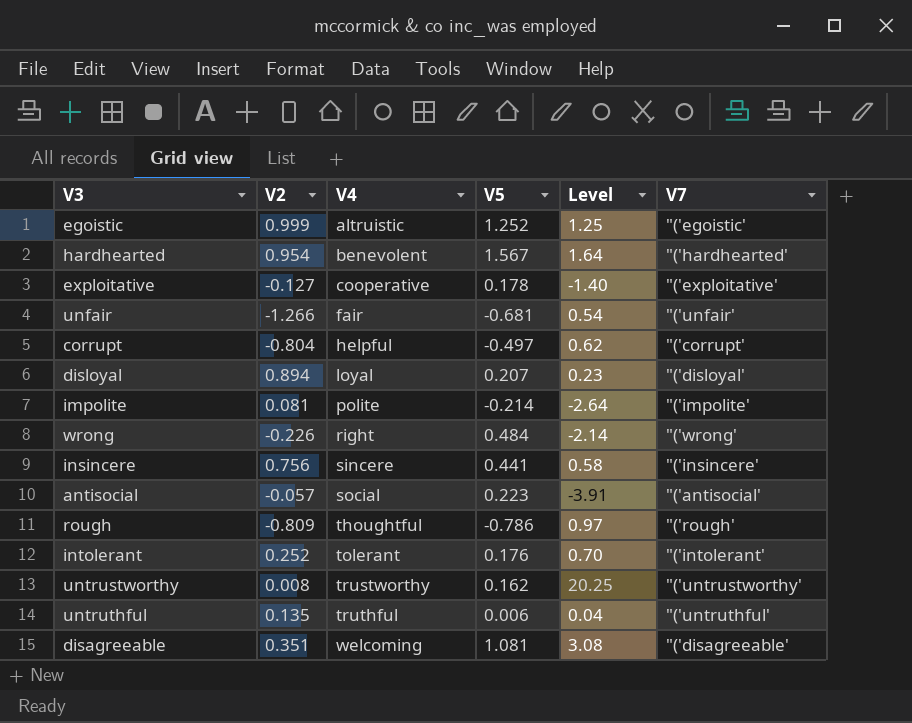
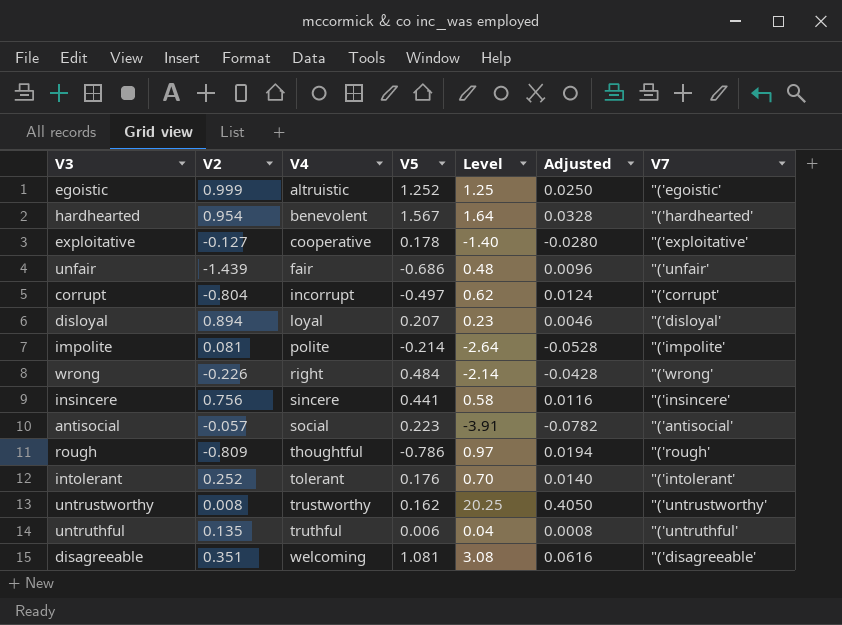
column Adjusted | formula: none -> [Level] * 0.02
unfair | V2: -1.266 -> -1.439
unfair | V5: -0.681 -> -0.686
unfair | Level: 0.54 -> 0.48
corrupt | V4: helpful -> incorrupt

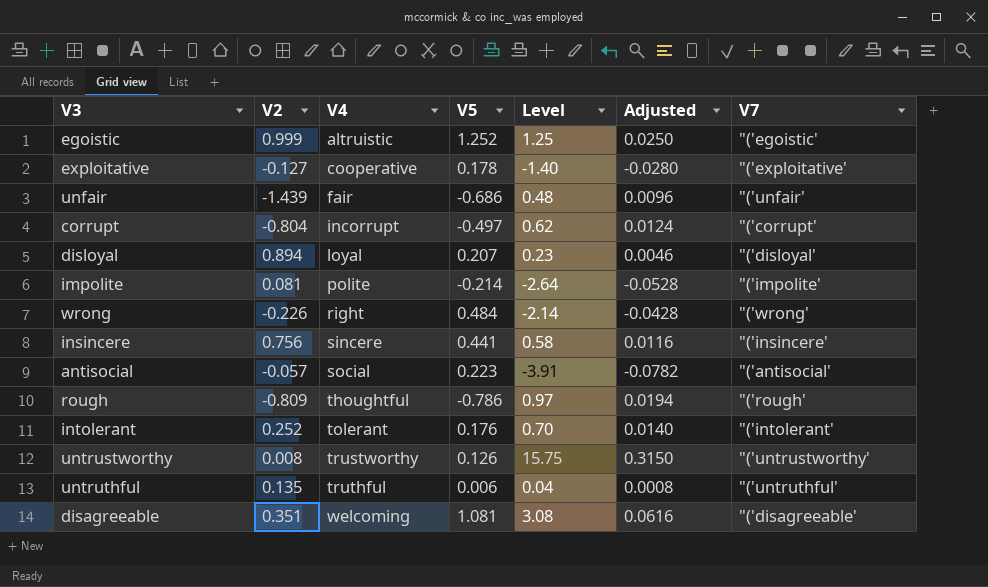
row hardhearted: 0.954 | benevolent | 1.567 | 1.64 | 0.0328 | "('hardhearted' -> none
untrustworthy | V5: 0.162 -> 0.126
untrustworthy | Level: 20.25 -> 15.75
untrustworthy | Adjusted: 0.4050 -> 0.3150

